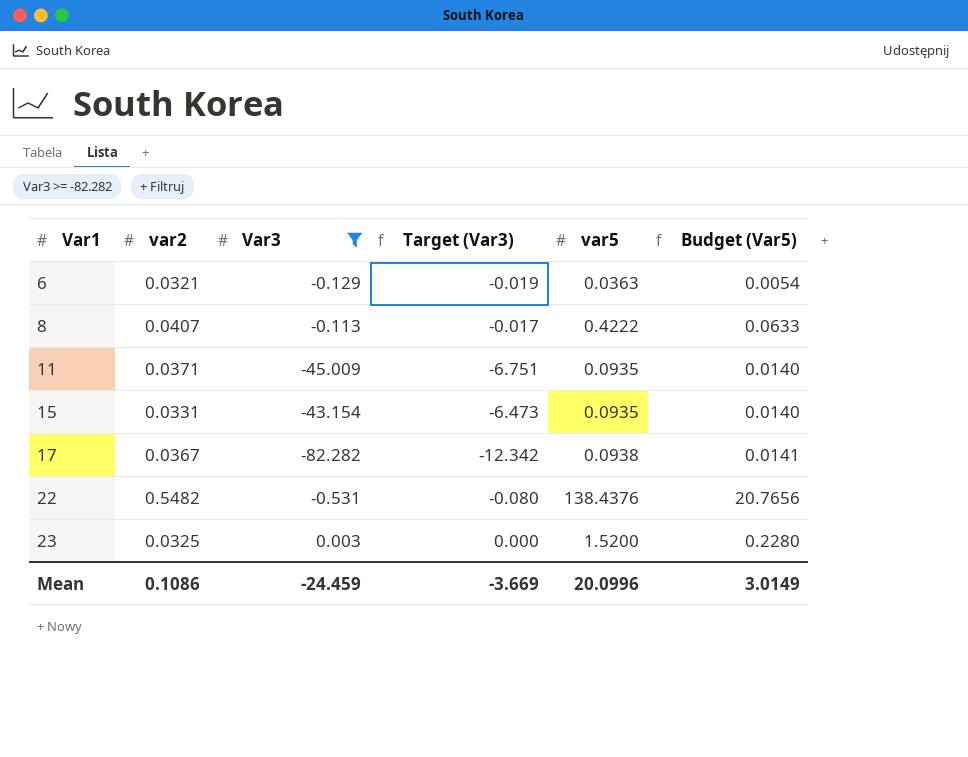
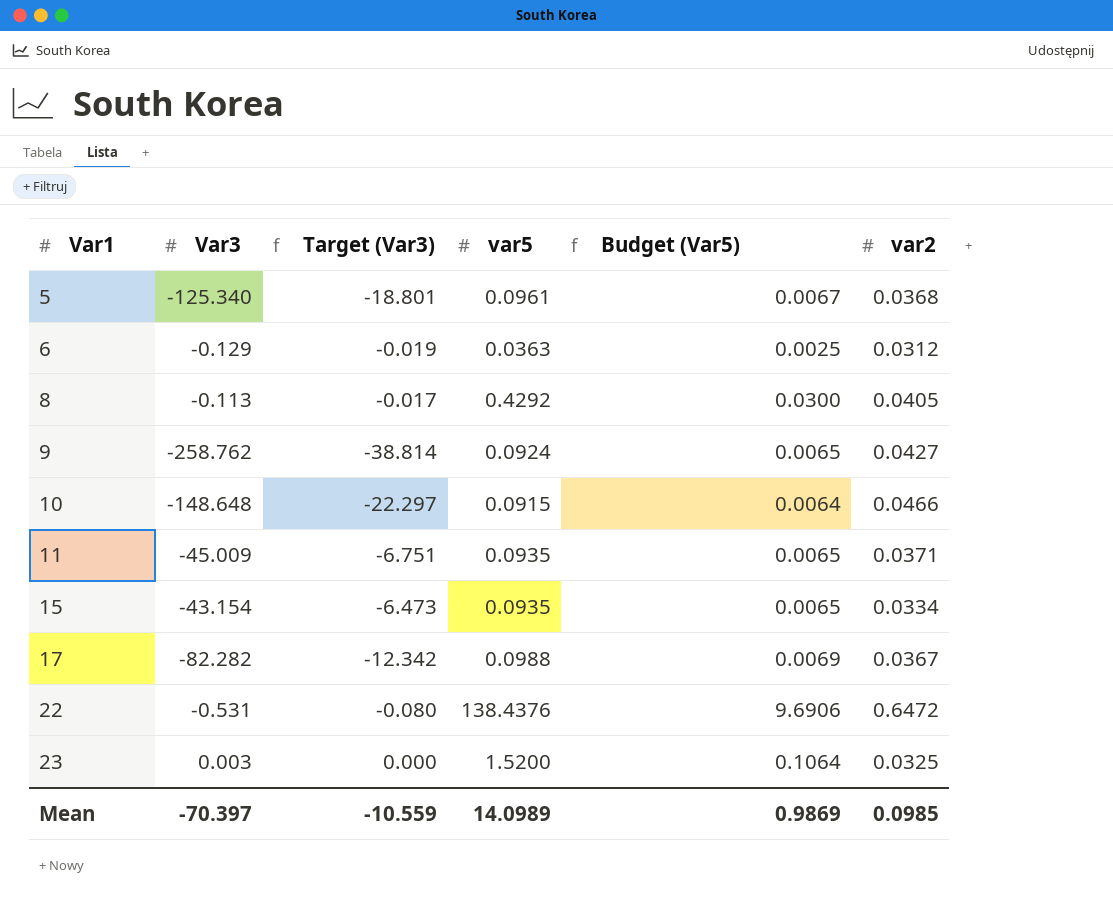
filter: Var3 >= -82.282 -> none
column Budget (Var5) | formula: [var5] * 0.15 -> [var5] * 0.07
column var2 | position: 2 -> 6
6 | var2: 0.0321 -> 0.0312
8 | var5: 0.4222 -> 0.4292
8 | var2: 0.0407 -> 0.0405
15 | var2: 0.0331 -> 0.0334
17 | var5: 0.0938 -> 0.0988
22 | var2: 0.5482 -> 0.6472
Mean | Var3: -24.459 -> -70.397
Mean | Target (Var3): -3.669 -> -10.559
Mean | var5: 20.0996 -> 14.0989
Mean | Budget (Var5): 3.0149 -> 0.9869
Mean | var2: 0.1086 -> 0.0985

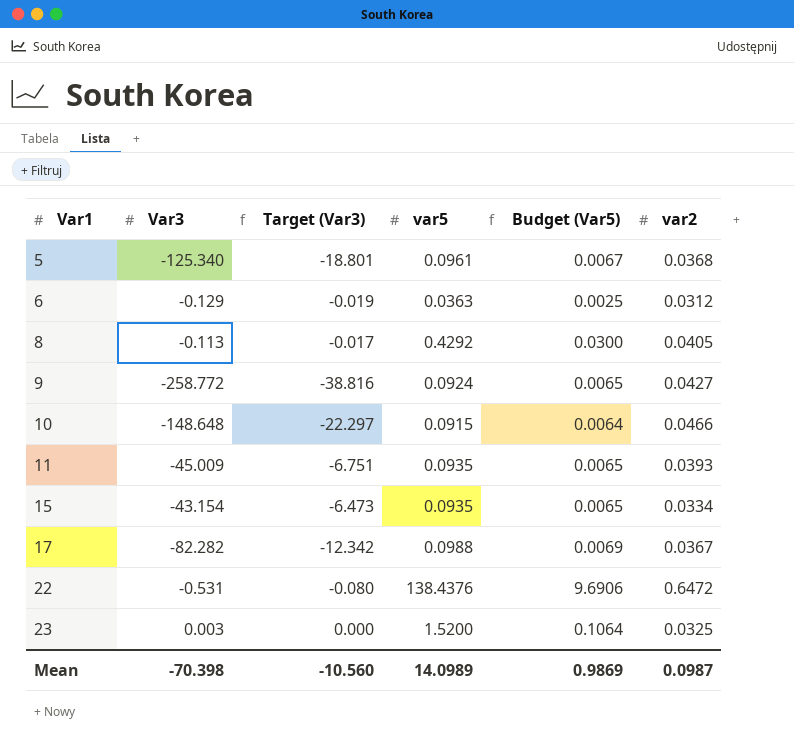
9 | Var3: -258.762 -> -258.772
9 | Target (Var3): -38.814 -> -38.816
11 | var2: 0.0371 -> 0.0393
Mean | Var3: -70.397 -> -70.398
Mean | Target (Var3): -10.559 -> -10.560
Mean | var2: 0.0985 -> 0.0987

